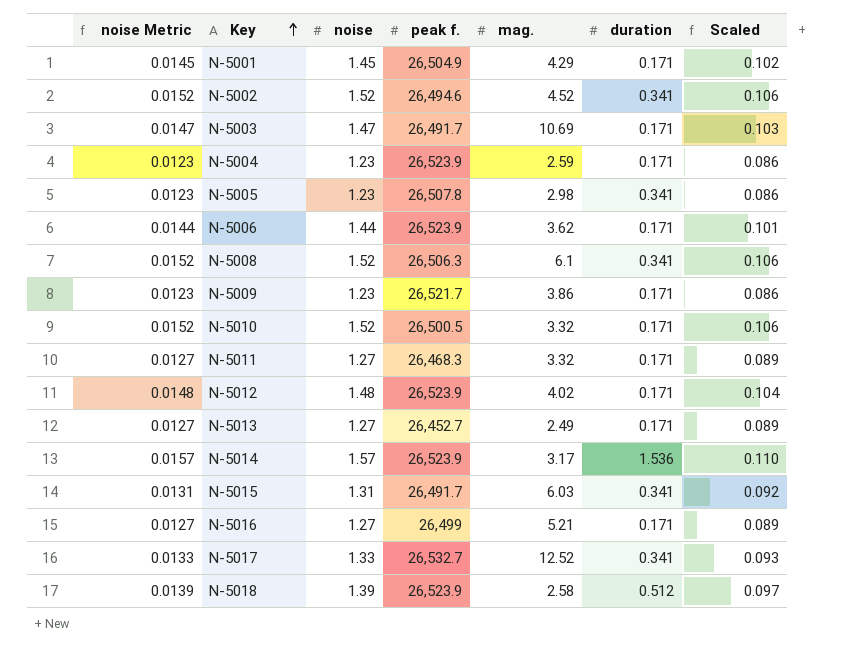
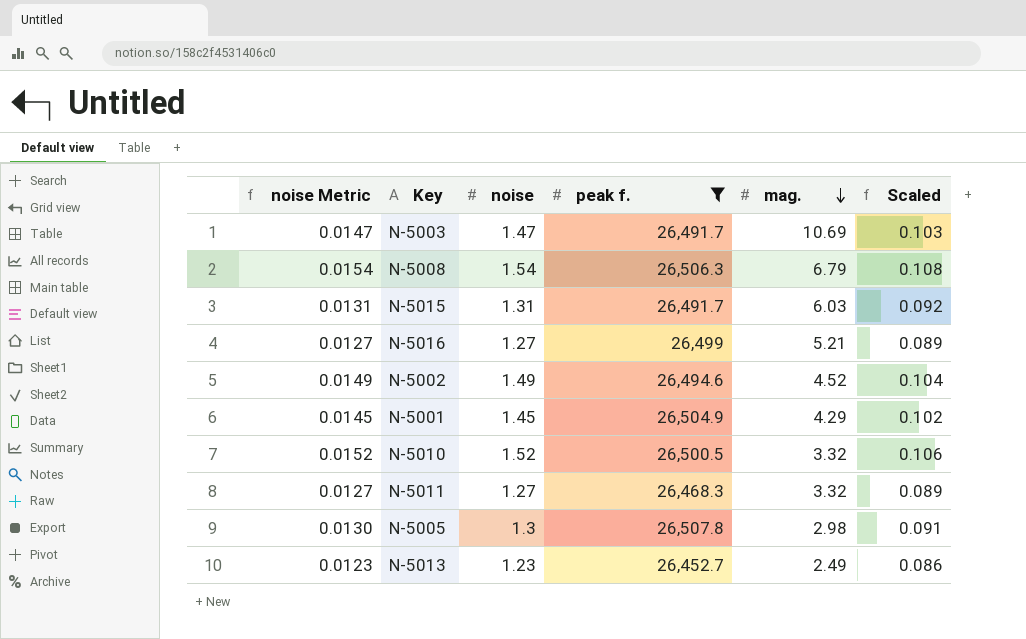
filter: none -> peak f. <= 26,507.8
row order: Key ascending -> mag. descending
column duration | position: 6 -> none
N-5008 | noise Metric: 0.0152 -> 0.0154
N-5008 | noise: 1.52 -> 1.54
N-5008 | mag.: 6.1 -> 6.79
N-5008 | Scaled: 0.106 -> 0.108
N-5002 | noise Metric: 0.0152 -> 0.0149
N-5002 | noise: 1.52 -> 1.49
N-5002 | Scaled: 0.106 -> 0.104
N-5005 | noise Metric: 0.0123 -> 0.0130
N-5005 | noise: 1.23 -> 1.3
N-5005 | Scaled: 0.086 -> 0.091
N-5013 | noise Metric: 0.0127 -> 0.0123
N-5013 | noise: 1.27 -> 1.23
N-5013 | Scaled: 0.089 -> 0.086

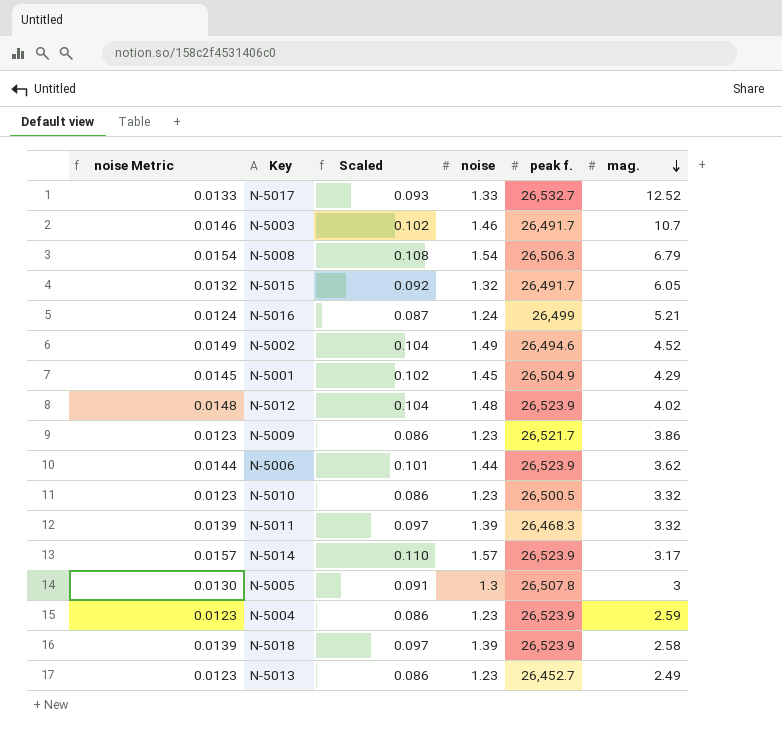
filter: peak f. <= 26,507.8 -> none
column Scaled | position: 6 -> 3
N-5003 | noise Metric: 0.0147 -> 0.0146
N-5003 | Scaled: 0.103 -> 0.102
N-5003 | noise: 1.47 -> 1.46
N-5003 | mag.: 10.69 -> 10.7
N-5015 | noise Metric: 0.0131 -> 0.0132
N-5015 | noise: 1.31 -> 1.32
N-5015 | mag.: 6.03 -> 6.05
N-5016 | noise Metric: 0.0127 -> 0.0124
N-5016 | Scaled: 0.089 -> 0.087
N-5016 | noise: 1.27 -> 1.24
N-5010 | noise Metric: 0.0152 -> 0.0123
N-5010 | Scaled: 0.106 -> 0.086
N-5010 | noise: 1.52 -> 1.23
N-5011 | noise Metric: 0.0127 -> 0.0139
N-5011 | Scaled: 0.089 -> 0.097
N-5011 | noise: 1.27 -> 1.39
N-5005 | mag.: 2.98 -> 3

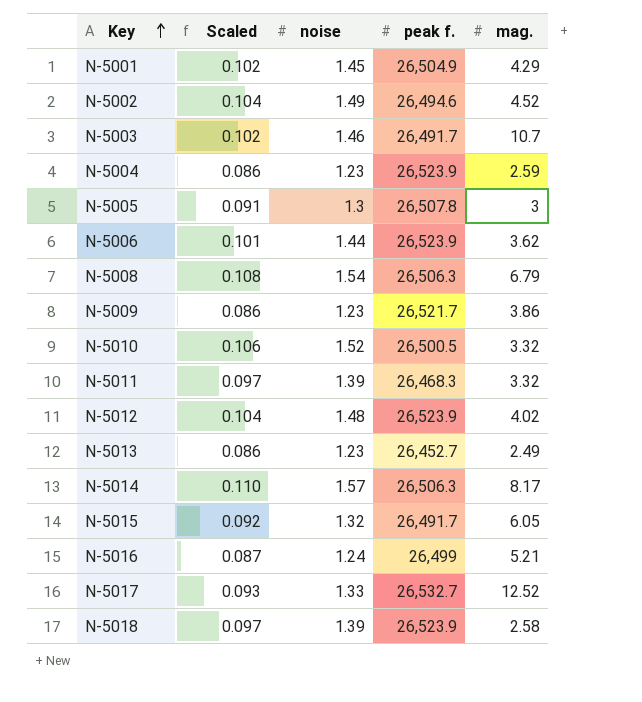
row order: mag. descending -> Key ascending
column noise Metric | formula: [noise] * 0.01 -> none
N-5010 | Scaled: 0.086 -> 0.106
N-5010 | noise: 1.23 -> 1.52
N-5014 | peak f.: 26,523.9 -> 26,506.3
N-5014 | mag.: 3.17 -> 8.17

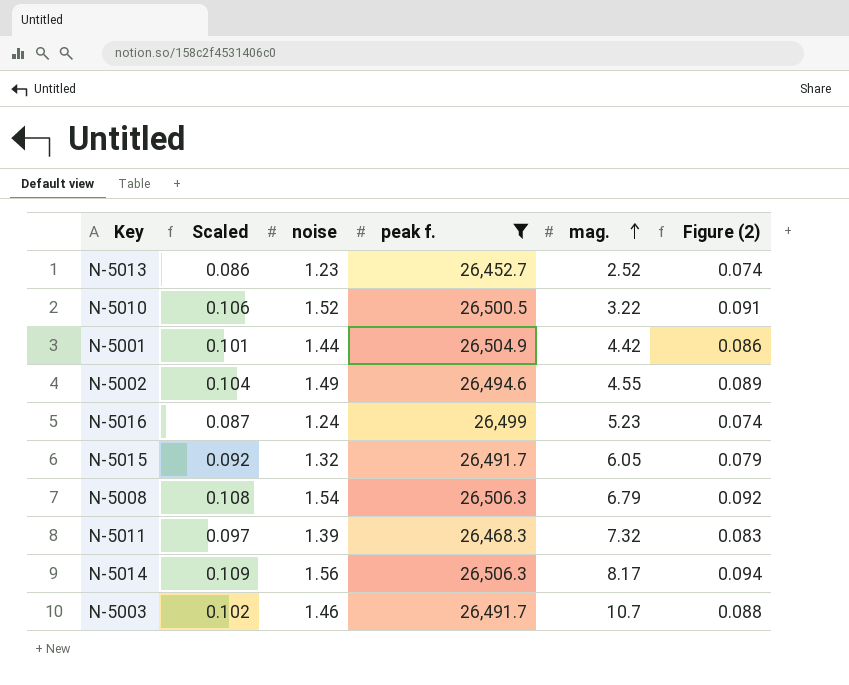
filter: none -> peak f. <= 26,506.3
row order: Key ascending -> mag. ascending
column Figure (2) | formula: none -> [noise] * 0.06
N-5013 | mag.: 2.49 -> 2.52
N-5010 | mag.: 3.32 -> 3.22
N-5001 | Scaled: 0.102 -> 0.101
N-5001 | noise: 1.45 -> 1.44
N-5001 | mag.: 4.29 -> 4.42
N-5002 | mag.: 4.52 -> 4.55
N-5016 | mag.: 5.21 -> 5.23
N-5011 | mag.: 3.32 -> 7.32
N-5014 | Scaled: 0.110 -> 0.109
N-5014 | noise: 1.57 -> 1.56

